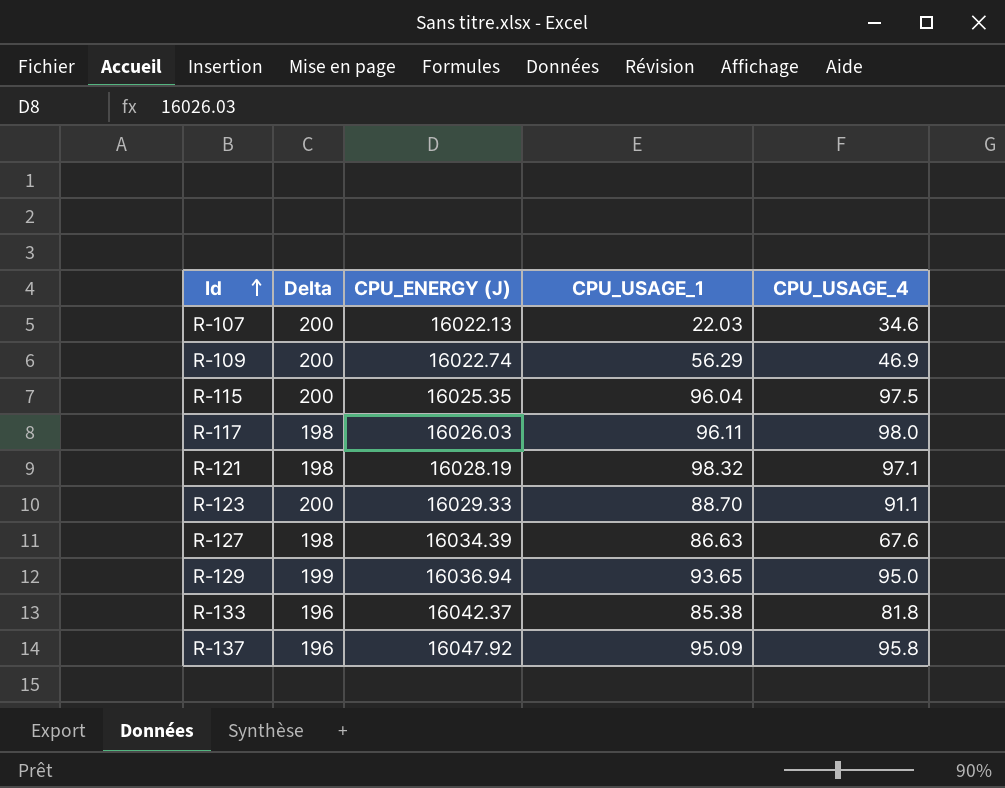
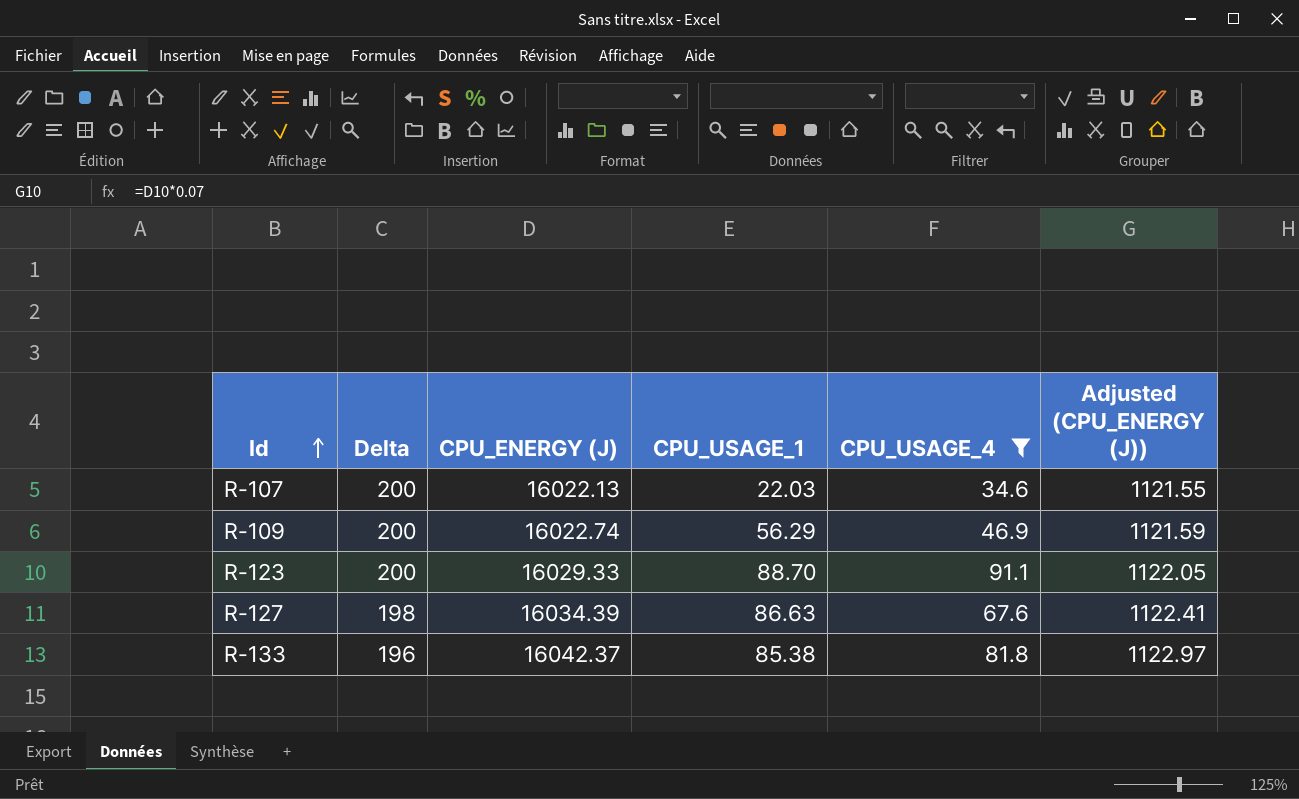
filter: none -> CPU_USAGE_4 <= 91.1
column Adjusted (CPU_ENERGY (J)) | formula: none -> [CPU_ENERGY (J)] * 0.07

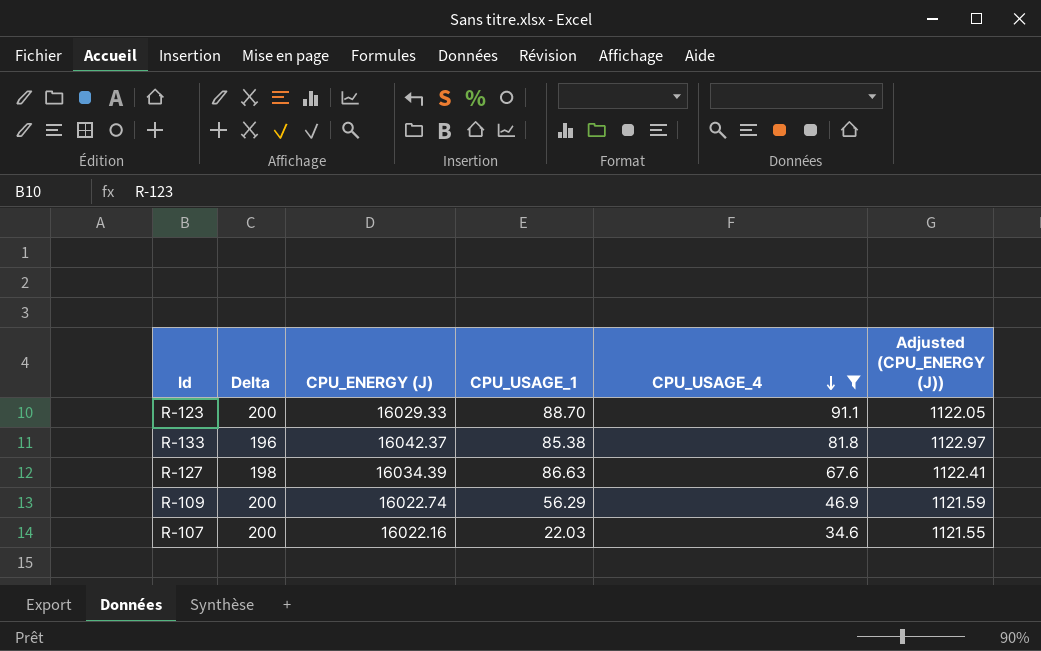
row order: Id ascending -> CPU_USAGE_4 descending
R-107 | CPU_ENERGY (J): 16022.13 -> 16022.16

